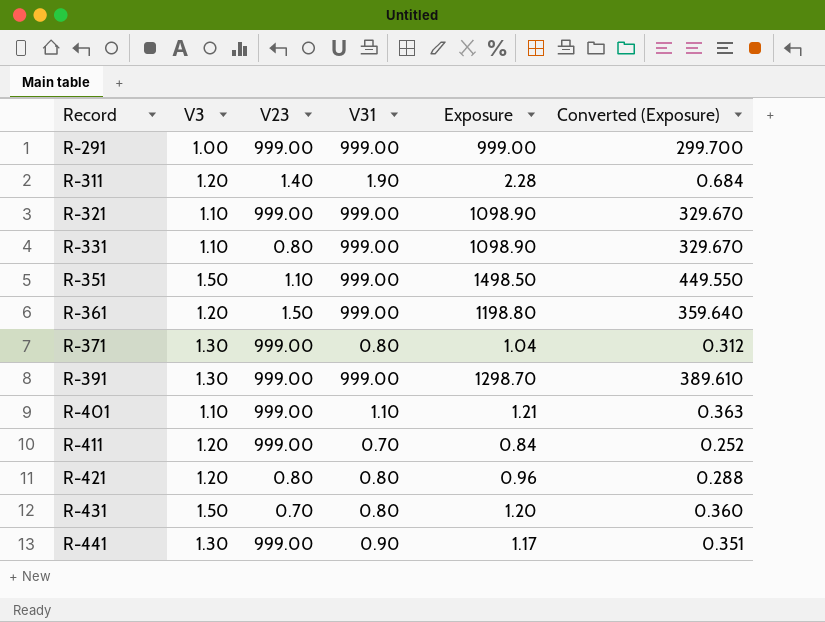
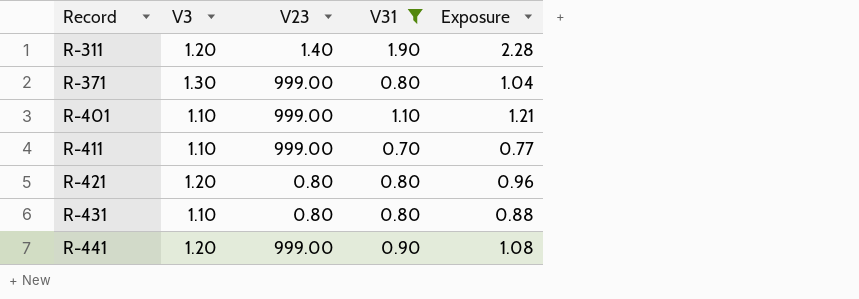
filter: none -> V31 != 999.00
column Converted (Exposure) | formula: [Exposure] * 0.3 -> none
R-411 | V3: 1.20 -> 1.10
R-411 | Exposure: 0.84 -> 0.77
R-431 | V3: 1.50 -> 1.10
R-431 | V23: 0.70 -> 0.80
R-431 | Exposure: 1.20 -> 0.88
R-441 | V3: 1.30 -> 1.20
R-441 | Exposure: 1.17 -> 1.08

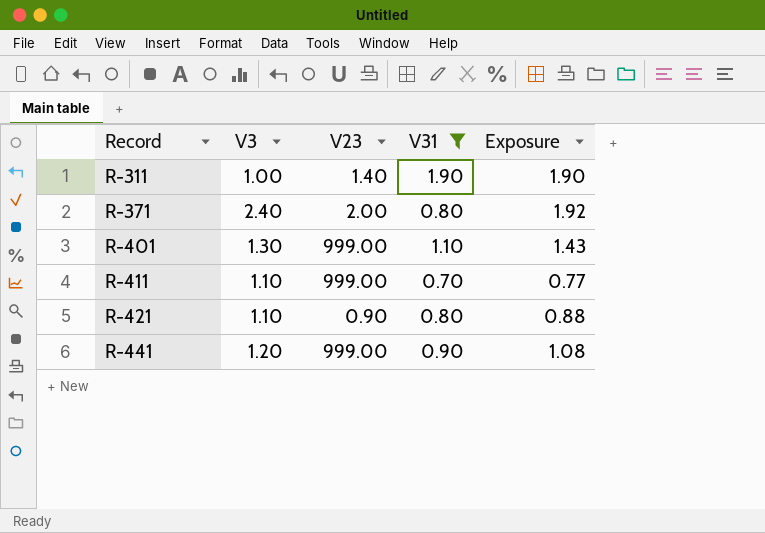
row R-431: 1.10 | 0.80 | 0.80 | 0.88 -> none
R-311 | V3: 1.20 -> 1.00
R-311 | Exposure: 2.28 -> 1.90
R-371 | V3: 1.30 -> 2.40
R-371 | V23: 999.00 -> 2.00
R-371 | Exposure: 1.04 -> 1.92
R-401 | V3: 1.10 -> 1.30
R-401 | Exposure: 1.21 -> 1.43
R-421 | V3: 1.20 -> 1.10
R-421 | V23: 0.80 -> 0.90
R-421 | Exposure: 0.96 -> 0.88

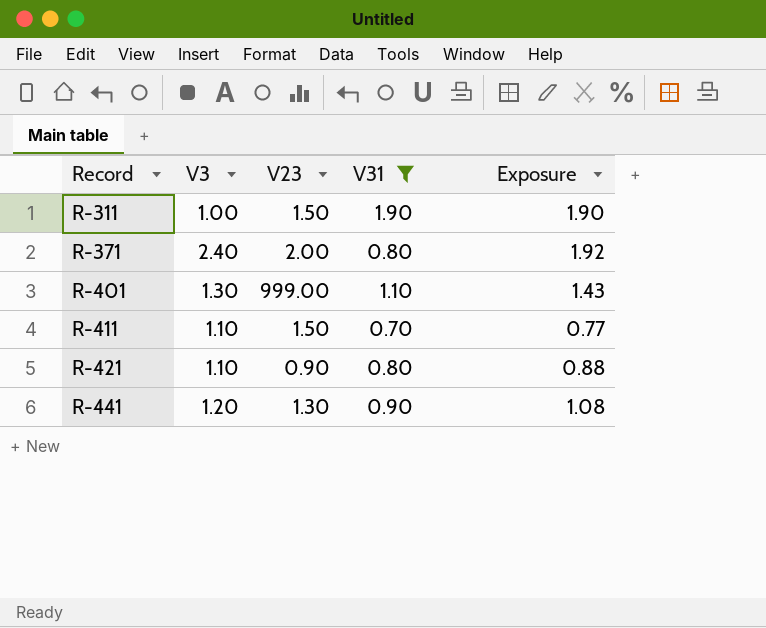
R-311 | V23: 1.40 -> 1.50
R-411 | V23: 999.00 -> 1.50
R-441 | V23: 999.00 -> 1.30

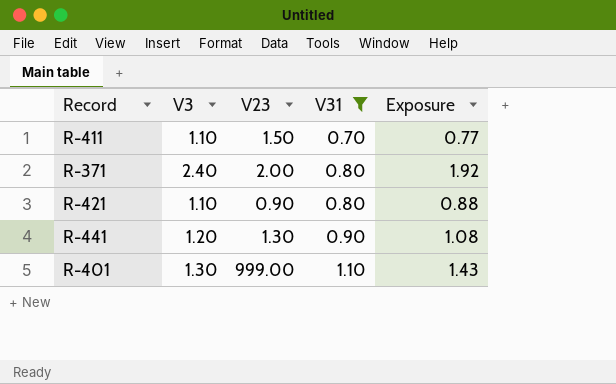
row order: Record ascending -> V31 ascending
row R-311: 1.00 | 1.50 | 1.90 | 1.90 -> none

